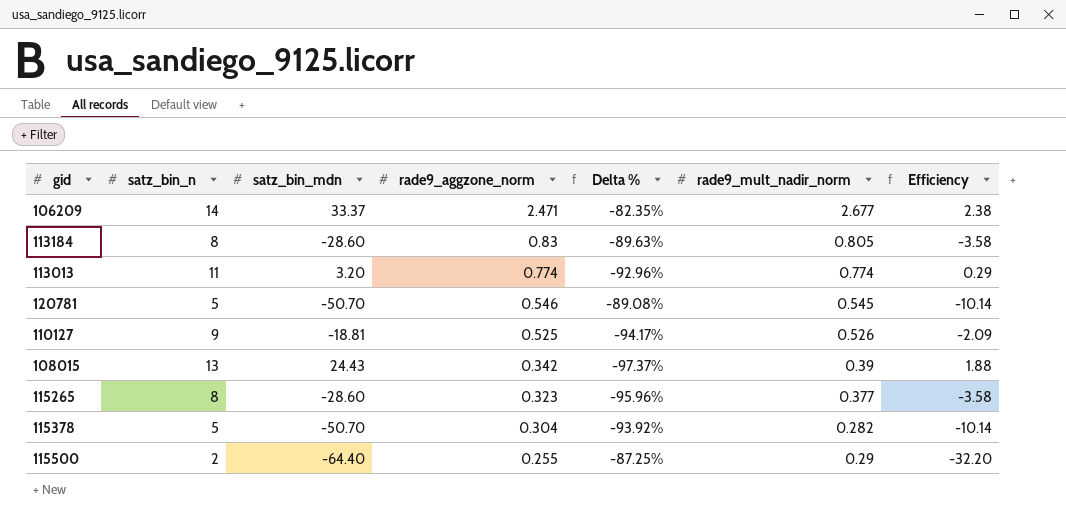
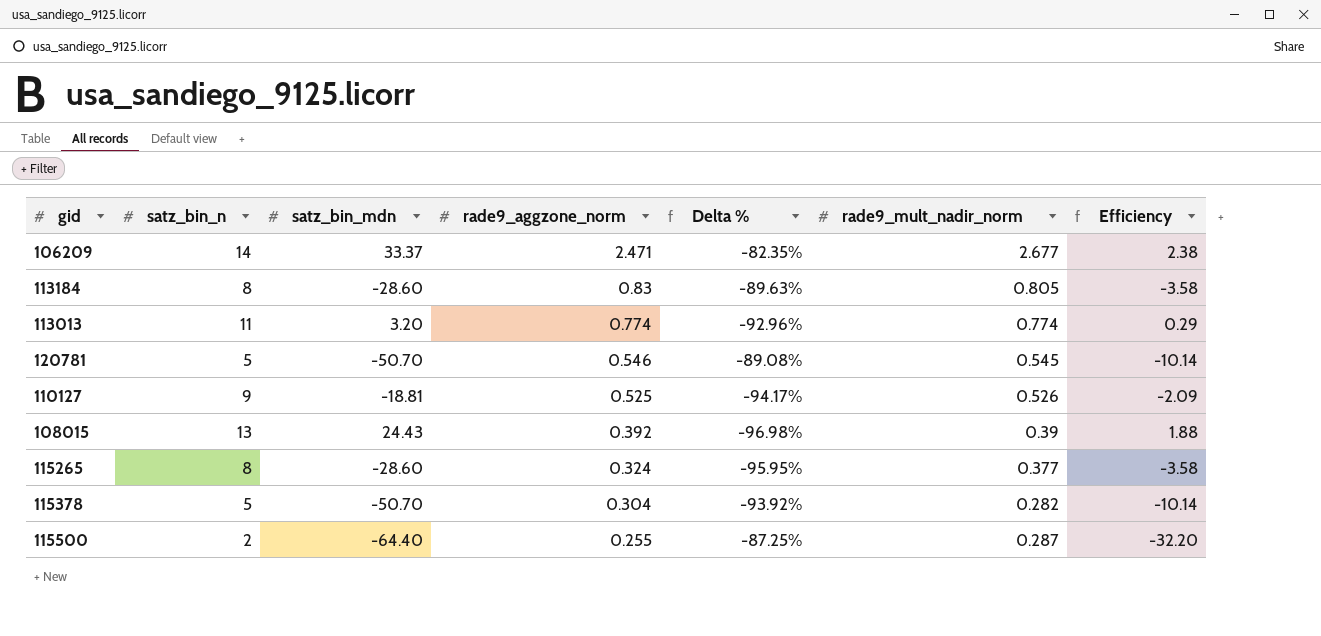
108015 | rade9_aggzone_norm: 0.342 -> 0.392
108015 | Delta %: -97.37% -> -96.98%
115265 | rade9_aggzone_norm: 0.323 -> 0.324
115265 | Delta %: -95.96% -> -95.95%
115500 | rade9_mult_nadir_norm: 0.29 -> 0.287

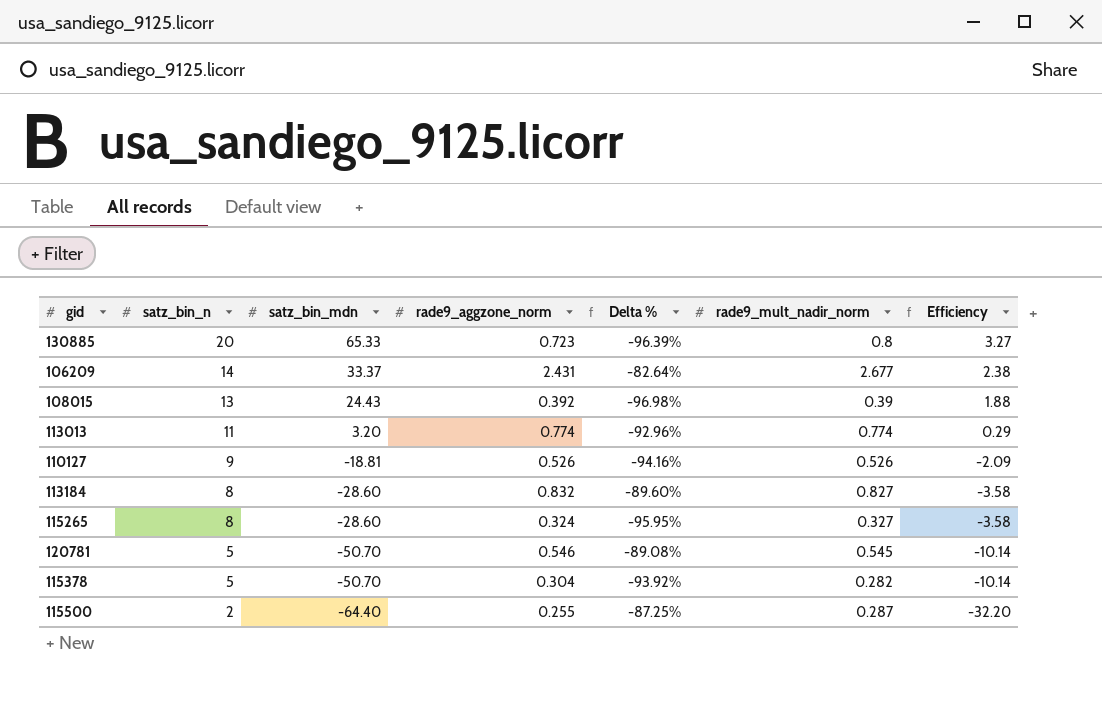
row order: rade9_aggzone_norm descending -> satz_bin_n descending
row 130885: none -> 20 | 65.33 | 0.723 | -96.39% | 0.8 | 3.27
106209 | rade9_aggzone_norm: 2.471 -> 2.431
106209 | Delta %: -82.35% -> -82.64%
110127 | rade9_aggzone_norm: 0.525 -> 0.526
110127 | Delta %: -94.17% -> -94.16%
113184 | rade9_aggzone_norm: 0.83 -> 0.832
113184 | Delta %: -89.63% -> -89.60%
113184 | rade9_mult_nadir_norm: 0.805 -> 0.827
115265 | rade9_mult_nadir_norm: 0.377 -> 0.327

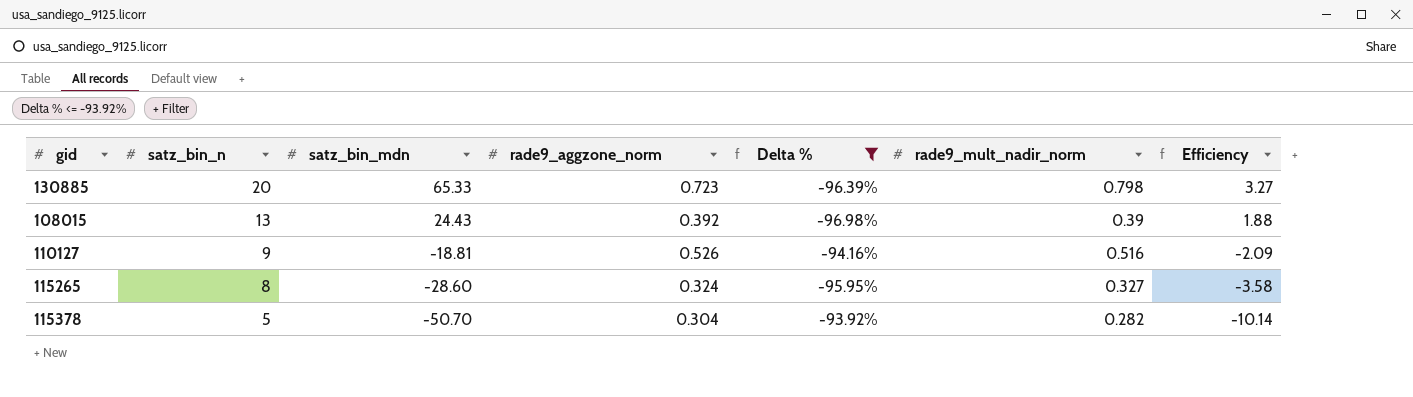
filter: none -> Delta % <= -93.92%
130885 | rade9_mult_nadir_norm: 0.8 -> 0.798
110127 | rade9_mult_nadir_norm: 0.526 -> 0.516

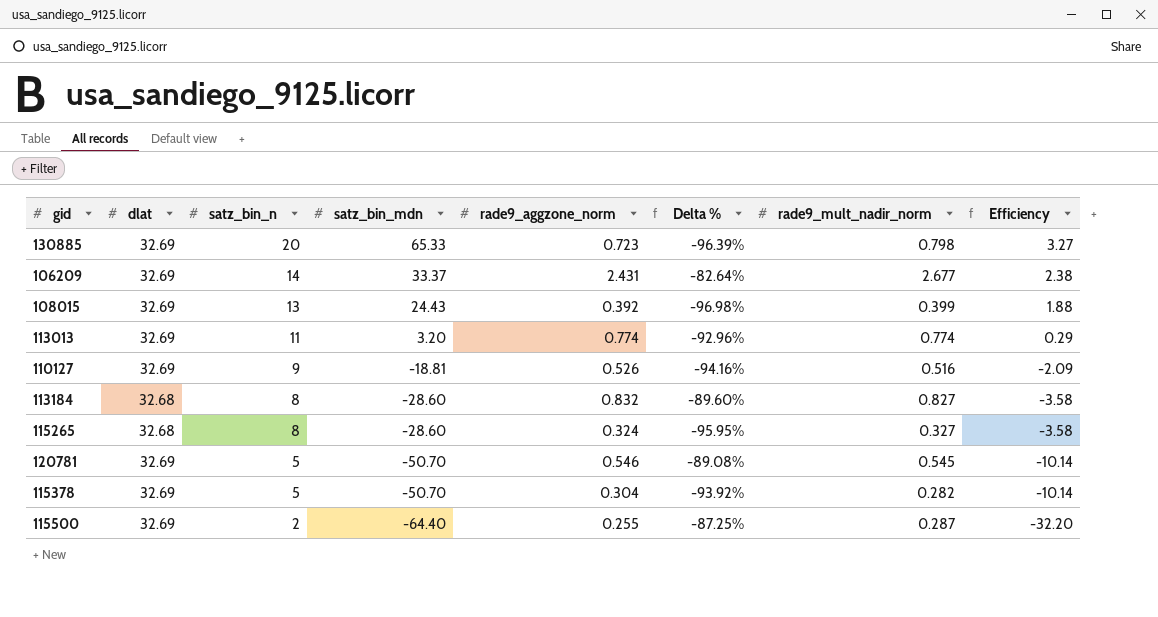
filter: Delta % <= -93.92% -> none
column dlat | position: none -> 2
108015 | rade9_mult_nadir_norm: 0.39 -> 0.399

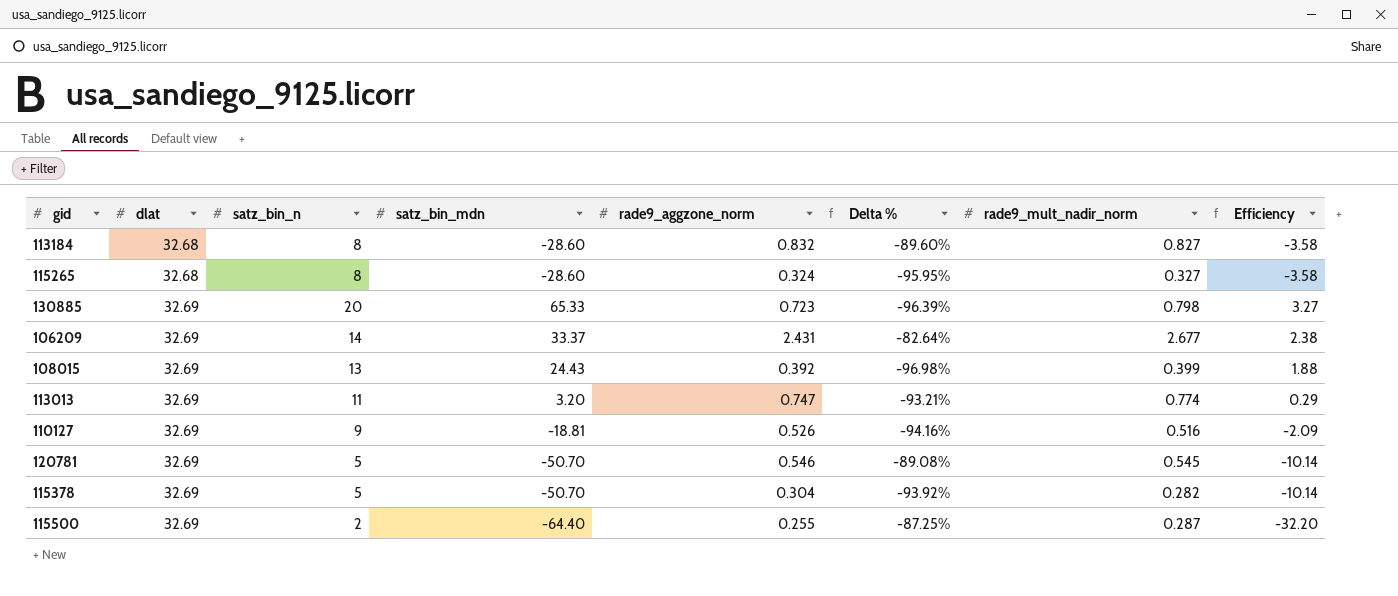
row order: satz_bin_n descending -> dlat ascending
113013 | rade9_aggzone_norm: 0.774 -> 0.747
113013 | Delta %: -92.96% -> -93.21%

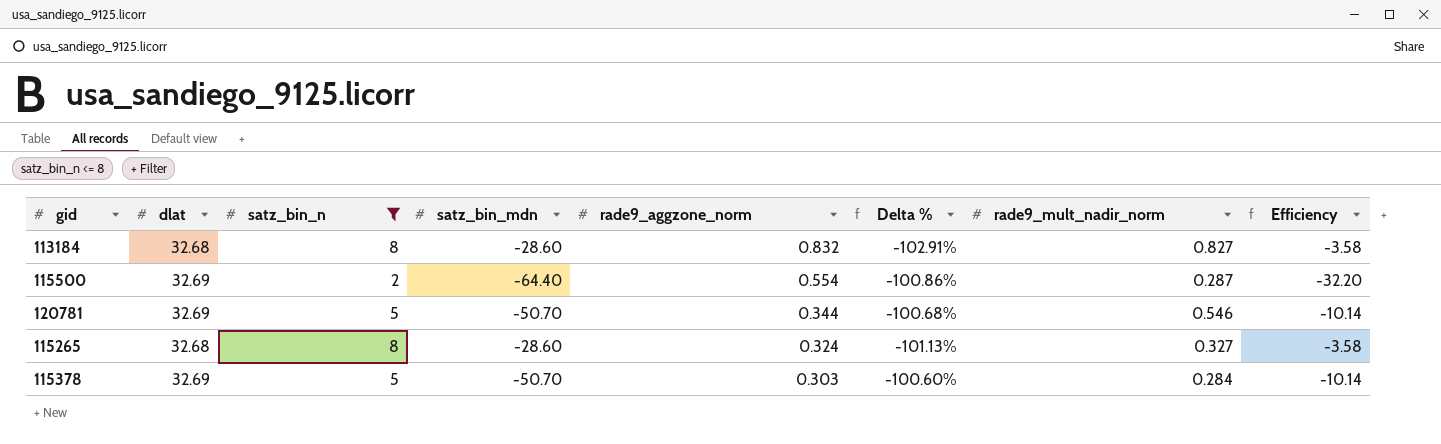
filter: none -> satz_bin_n <= 8
row order: dlat ascending -> rade9_aggzone_norm descending
column Delta % | formula: ([rade9_aggzone_norm] - [satz_bin_n]) / [satz_bin_n] -> ([rade9_aggzone_norm] - [satz_bin_mdn]) / [satz_bin_mdn]
115500 | rade9_aggzone_norm: 0.255 -> 0.554
120781 | rade9_aggzone_norm: 0.546 -> 0.344
120781 | rade9_mult_nadir_norm: 0.545 -> 0.546
115378 | rade9_aggzone_norm: 0.304 -> 0.303
115378 | rade9_mult_nadir_norm: 0.282 -> 0.284

